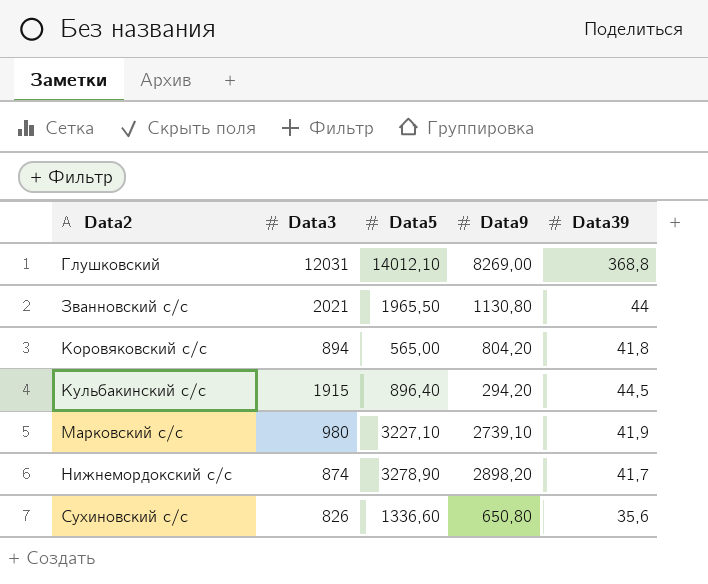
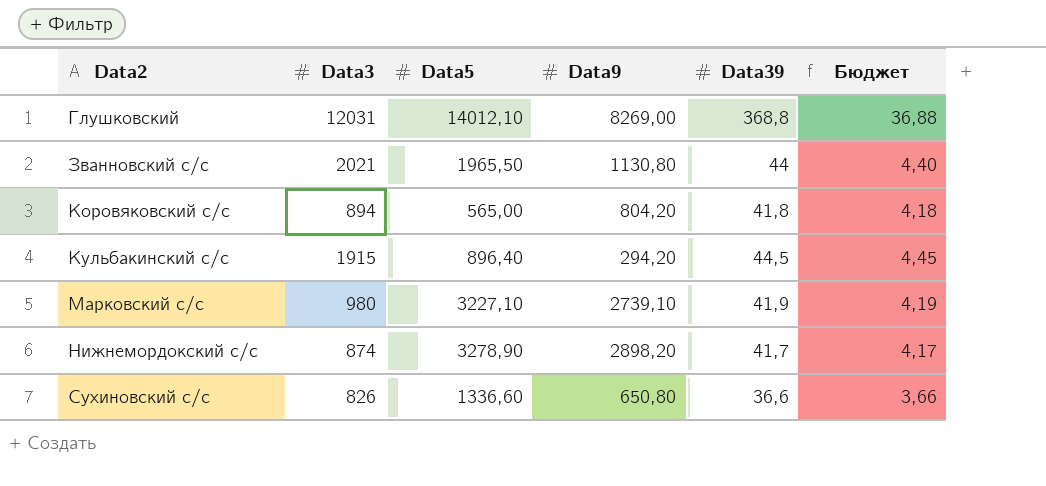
column Бюджет | formula: none -> [Data39] * 0,1
Сухиновский с/с | Data39: 35,6 -> 36,6

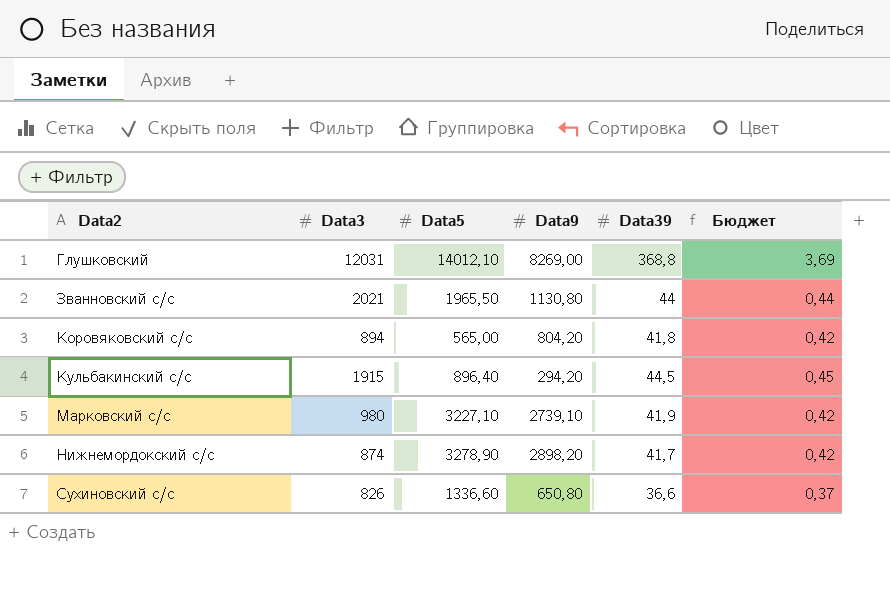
column Бюджет | formula: [Data39] * 0,1 -> [Data39] * 0,01

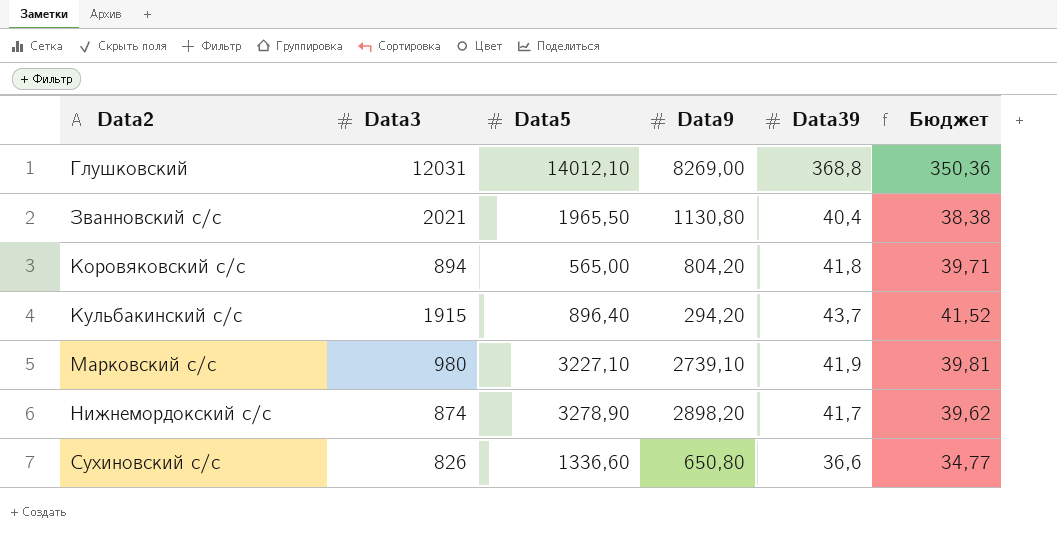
column Бюджет | formula: [Data39] * 0,01 -> [Data39] * 0,95
Званновский с/с | Data39: 44 -> 40,4
Кульбакинский с/с | Data39: 44,5 -> 43,7

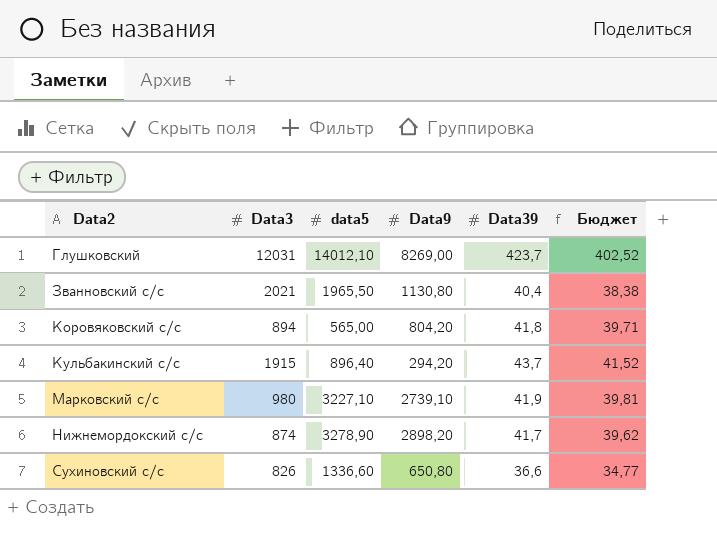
column name: Data5 -> data5
Глушковский | Data39: 368,8 -> 423,7
Глушковский | Бюджет: 350,36 -> 402,52

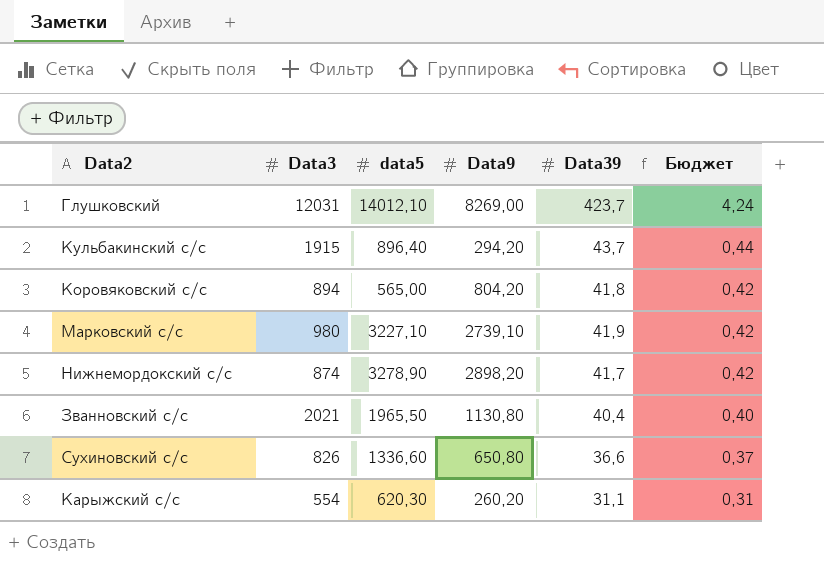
row order: Data2 ascending -> Бюджет descending
column Бюджет | formula: [Data39] * 0,95 -> [Data39] * 0,01
row Карыжский с/с: none -> 554 | 620,30 | 260,20 | 31,1 | 0,31

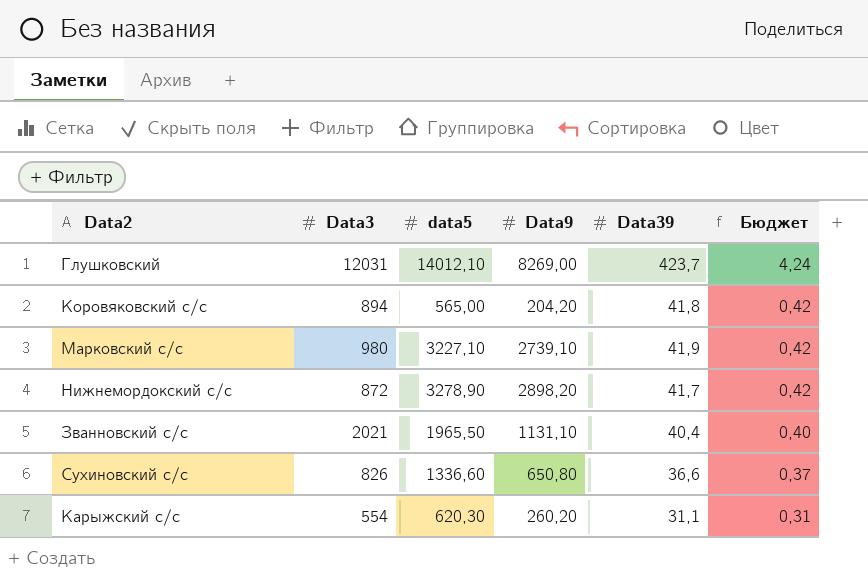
row Кульбакинский с/с: 1915 | 896,40 | 294,20 | 43,7 | 0,44 -> none
Коровяковский с/с | Data9: 804,20 -> 204,20
Нижнемордокский с/с | Data3: 874 -> 872
Званновский с/с | Data9: 1130,80 -> 1131,10

